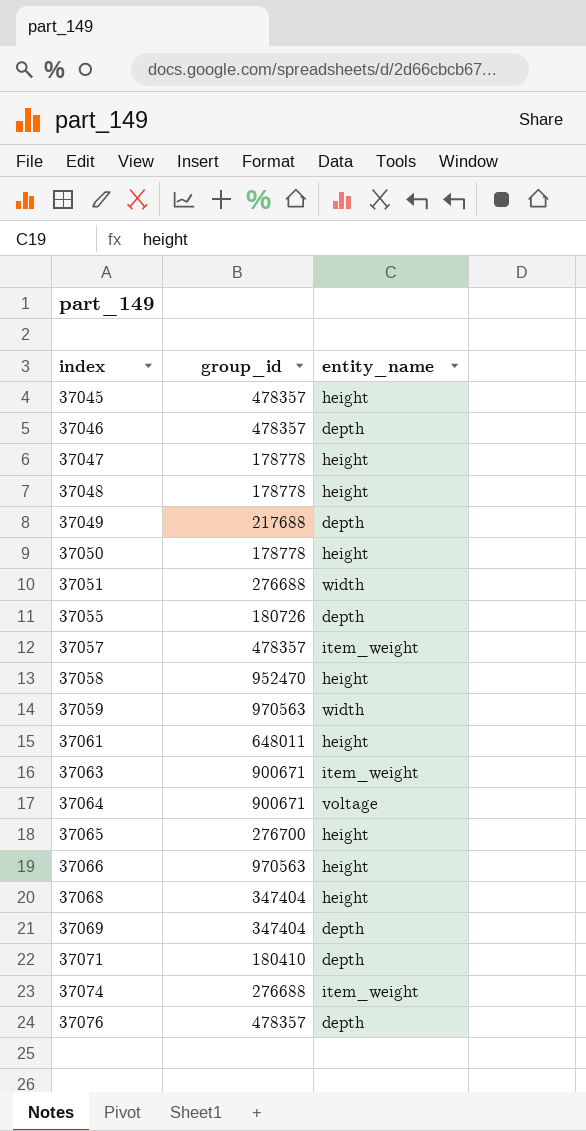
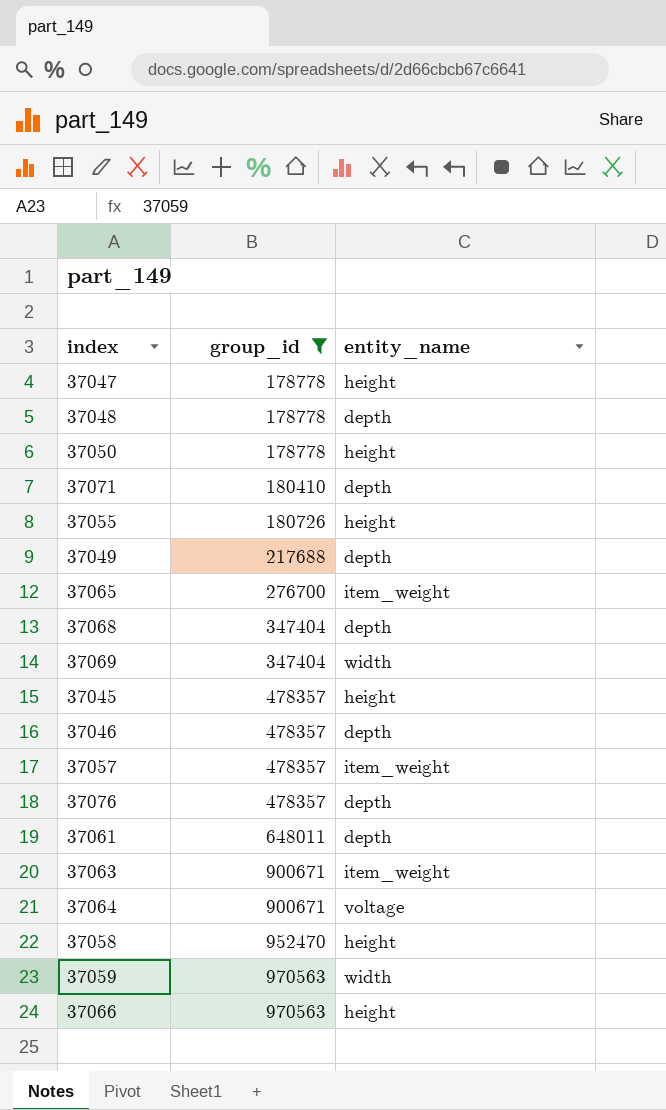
filter: none -> group_id != 276688
row order: index ascending -> group_id ascending
37048 | entity_name: height -> depth
37055 | entity_name: depth -> height
37065 | entity_name: height -> item_weight
37068 | entity_name: height -> depth
37069 | entity_name: depth -> width
37061 | entity_name: height -> depth

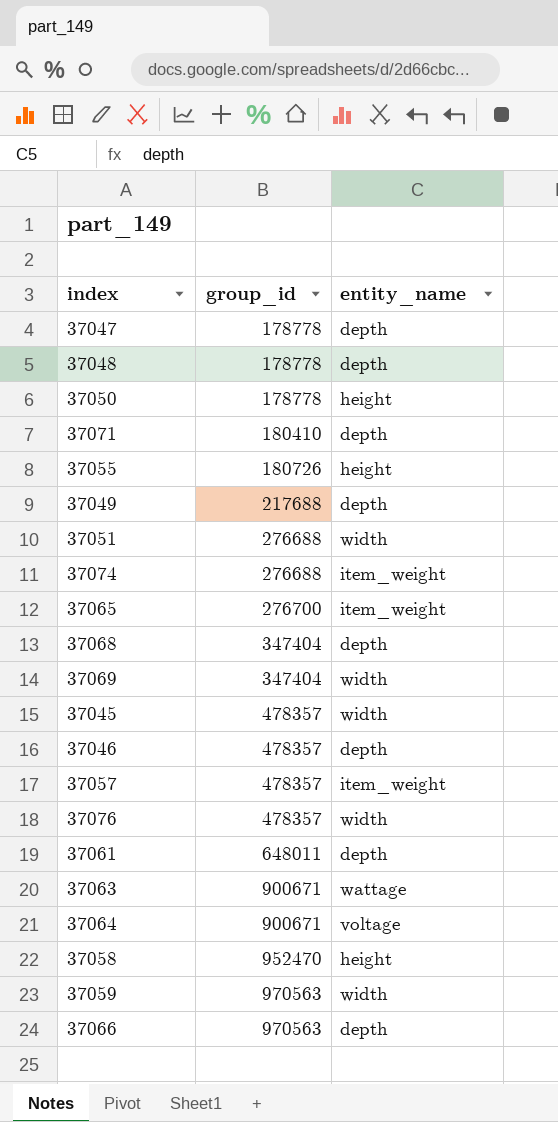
filter: group_id != 276688 -> none
37047 | entity_name: height -> depth
37045 | entity_name: height -> width
37076 | entity_name: depth -> width
37063 | entity_name: item_weight -> wattage
37066 | entity_name: height -> depth

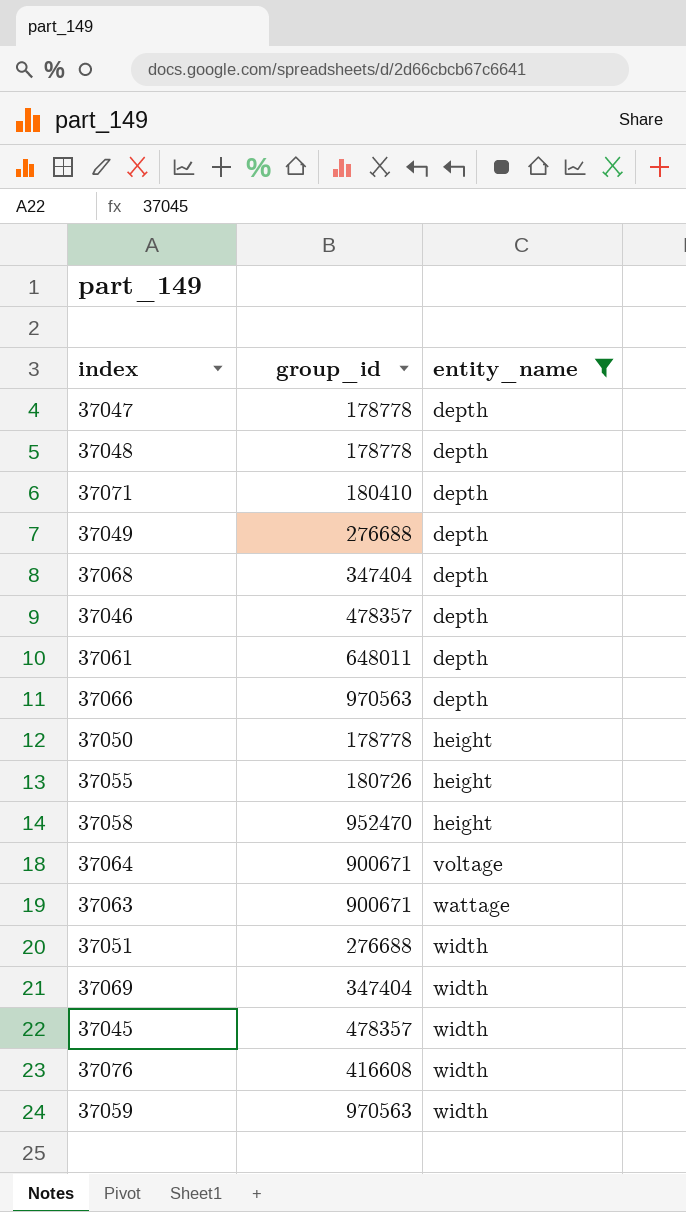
filter: none -> entity_name != item_weight
row order: group_id ascending -> entity_name ascending
37049 | group_id: 217688 -> 276688
37076 | group_id: 478357 -> 416608

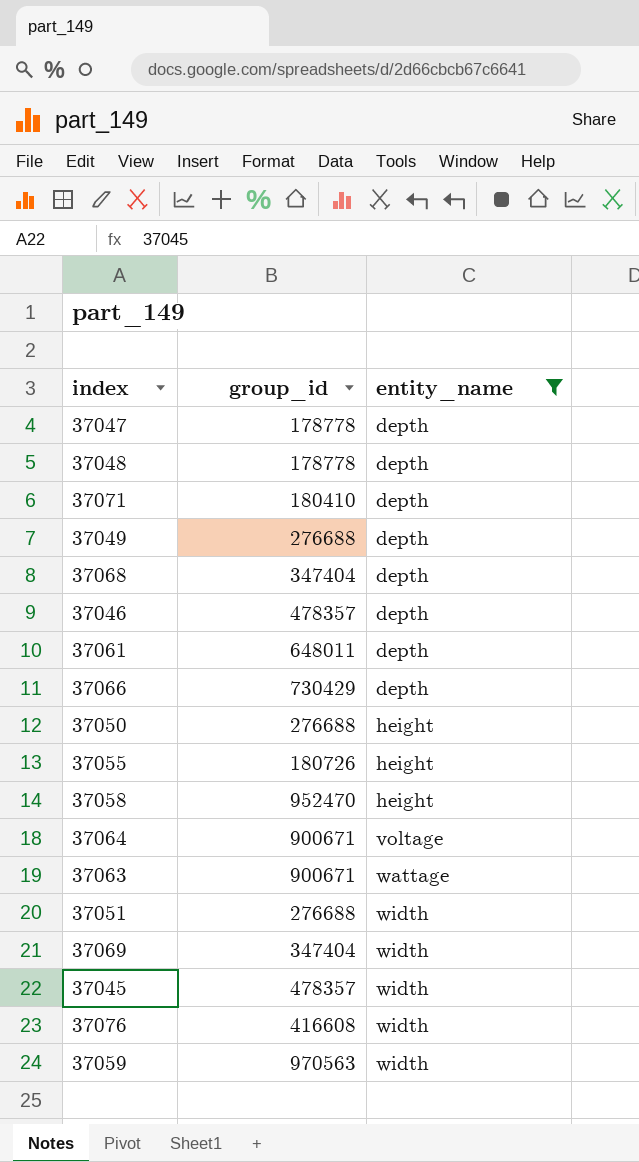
37066 | group_id: 970563 -> 730429
37050 | group_id: 178778 -> 276688

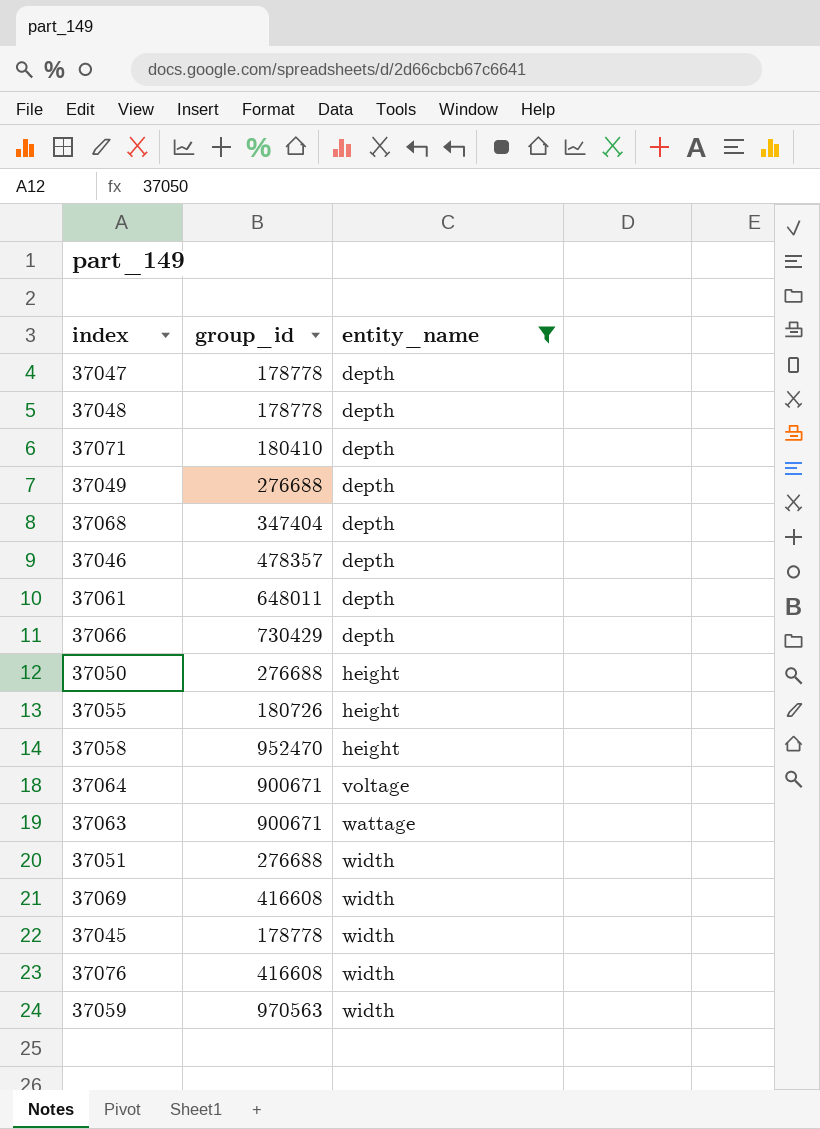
37069 | group_id: 347404 -> 416608
37045 | group_id: 478357 -> 178778

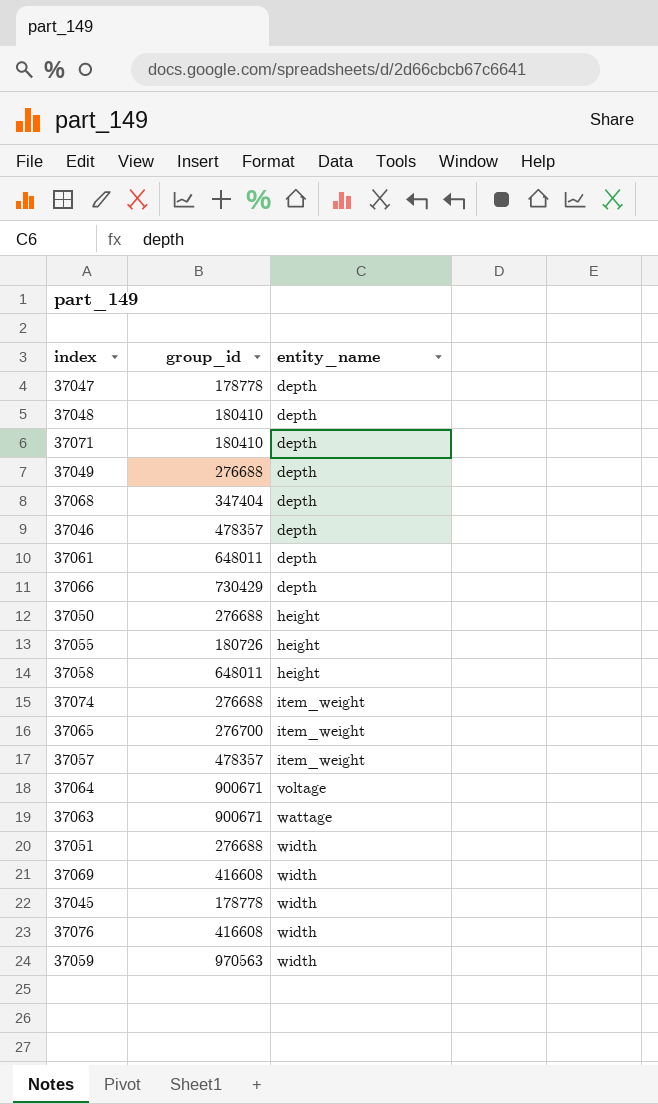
filter: entity_name != item_weight -> none
37048 | group_id: 178778 -> 180410
37058 | group_id: 952470 -> 648011

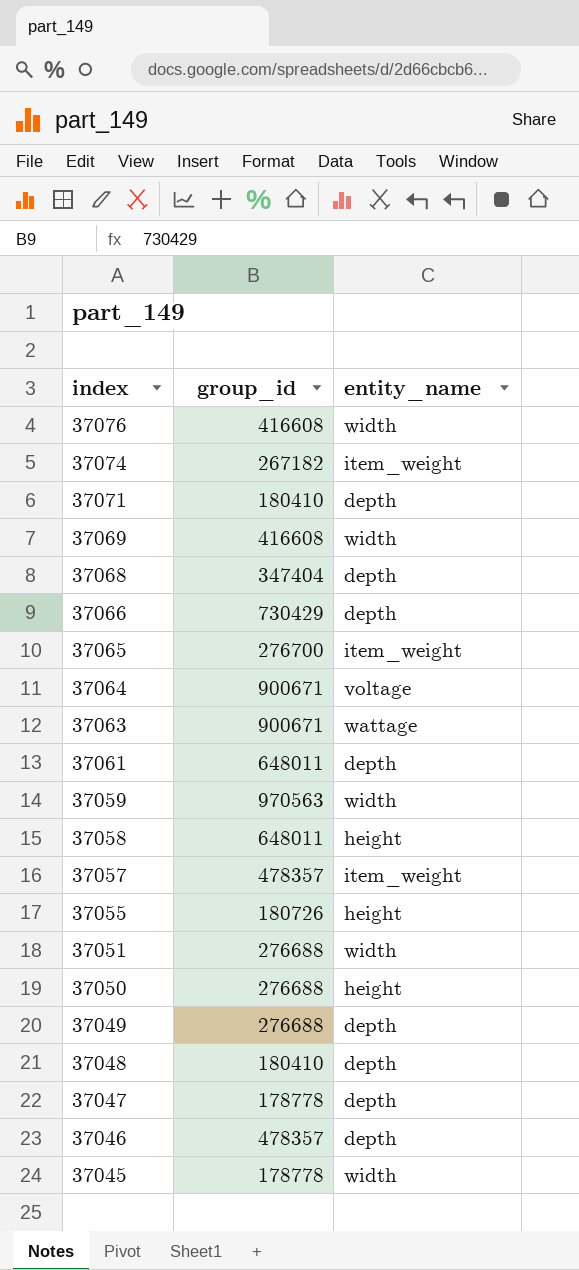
row order: entity_name ascending -> index descending
37074 | group_id: 276688 -> 267182

